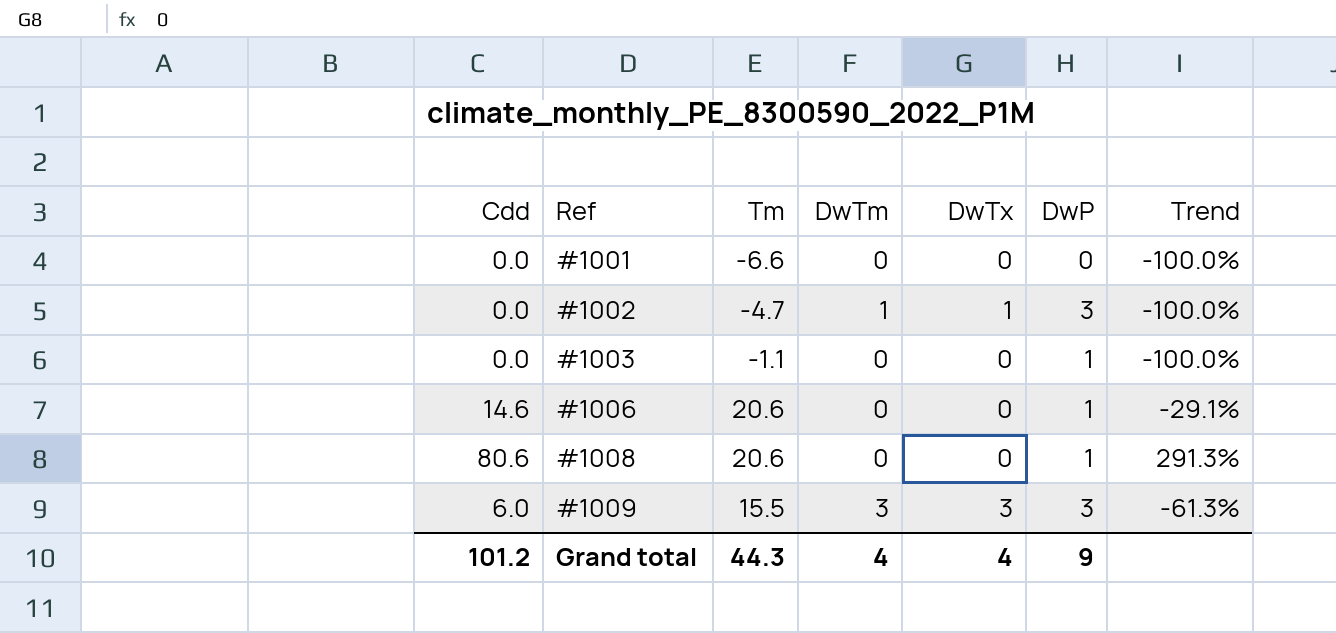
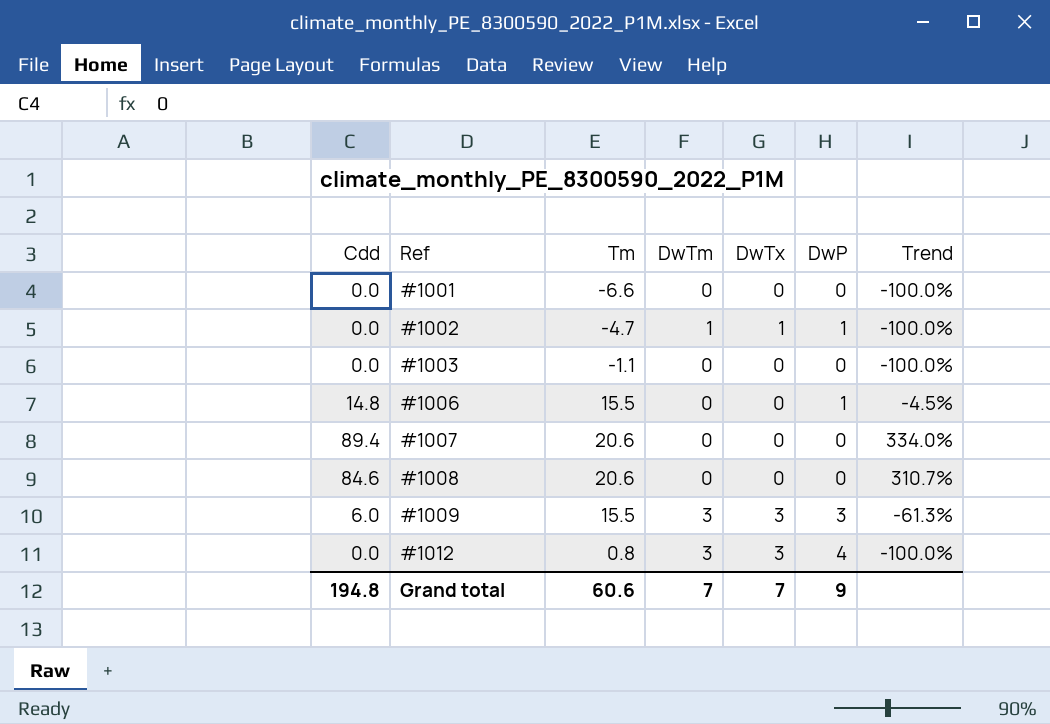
#1002 | DwP: 3 -> 1
#1003 | DwP: 1 -> 0
#1006 | Cdd: 14.6 -> 14.8
#1006 | Tm: 20.6 -> 15.5
#1006 | Trend: -29.1% -> -4.5%
row #1007: none -> 89.4 | 20.6 | 0 | 0 | 0 | 334.0%
#1008 | Cdd: 80.6 -> 84.6
#1008 | DwP: 1 -> 0
#1008 | Trend: 291.3% -> 310.7%
row #1012: none -> 0.0 | 0.8 | 3 | 3 | 4 | -100.0%
Grand total | Cdd: 101.2 -> 194.8
Grand total | Tm: 44.3 -> 60.6
Grand total | DwTm: 4 -> 7
Grand total | DwTx: 4 -> 7

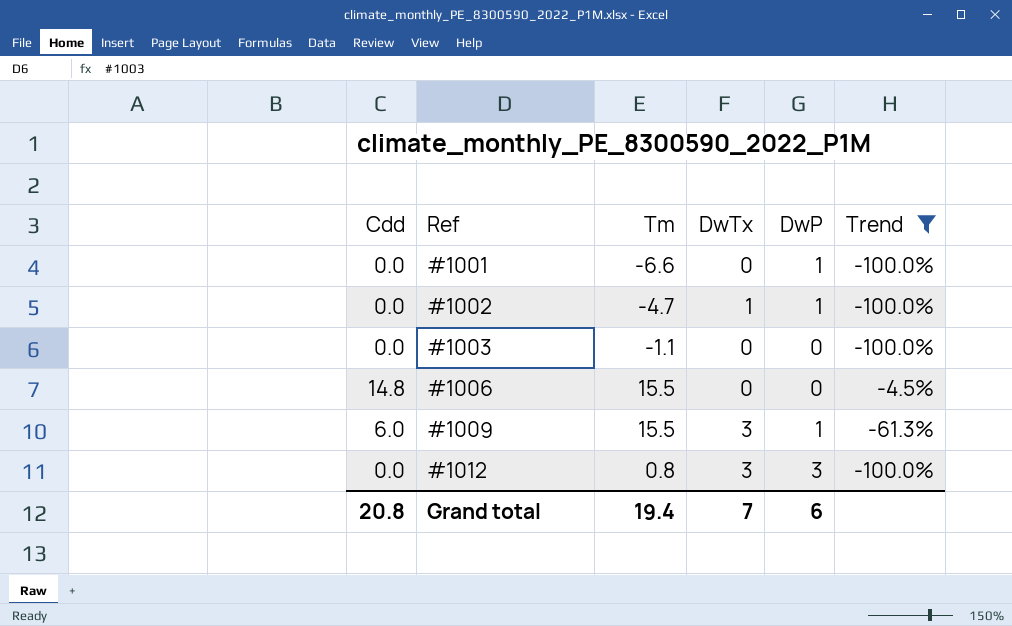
filter: none -> Trend <= -4.5%
column DwTm | position: 4 -> none
#1001 | DwP: 0 -> 1
#1006 | DwP: 1 -> 0
#1009 | DwP: 3 -> 1
#1012 | DwP: 4 -> 3
Grand total | Cdd: 194.8 -> 20.8
Grand total | Tm: 60.6 -> 19.4
Grand total | DwP: 9 -> 6

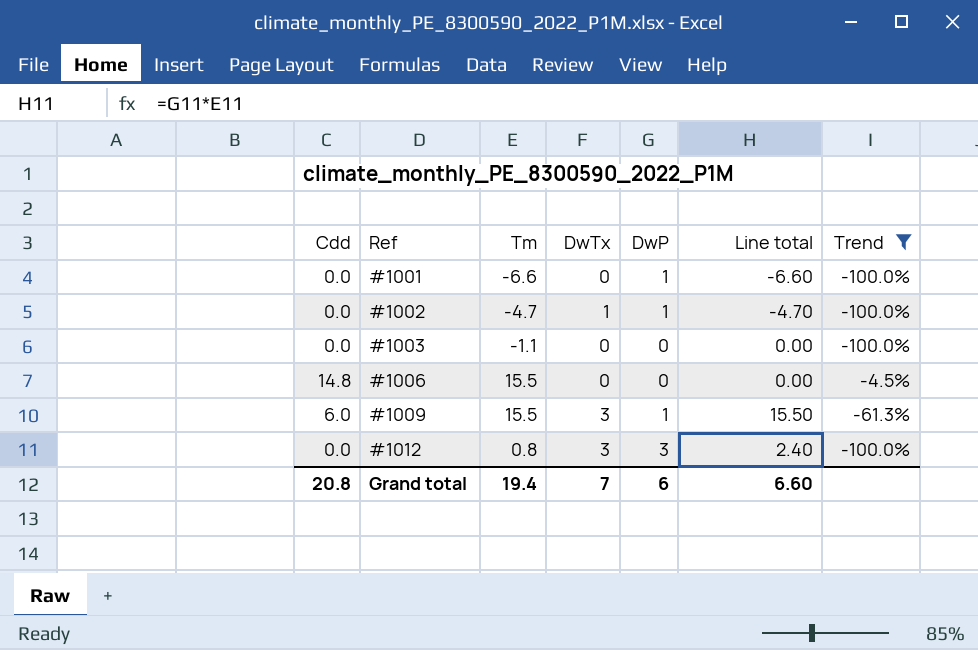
column Line total | formula: none -> [Tm] * [DwP]

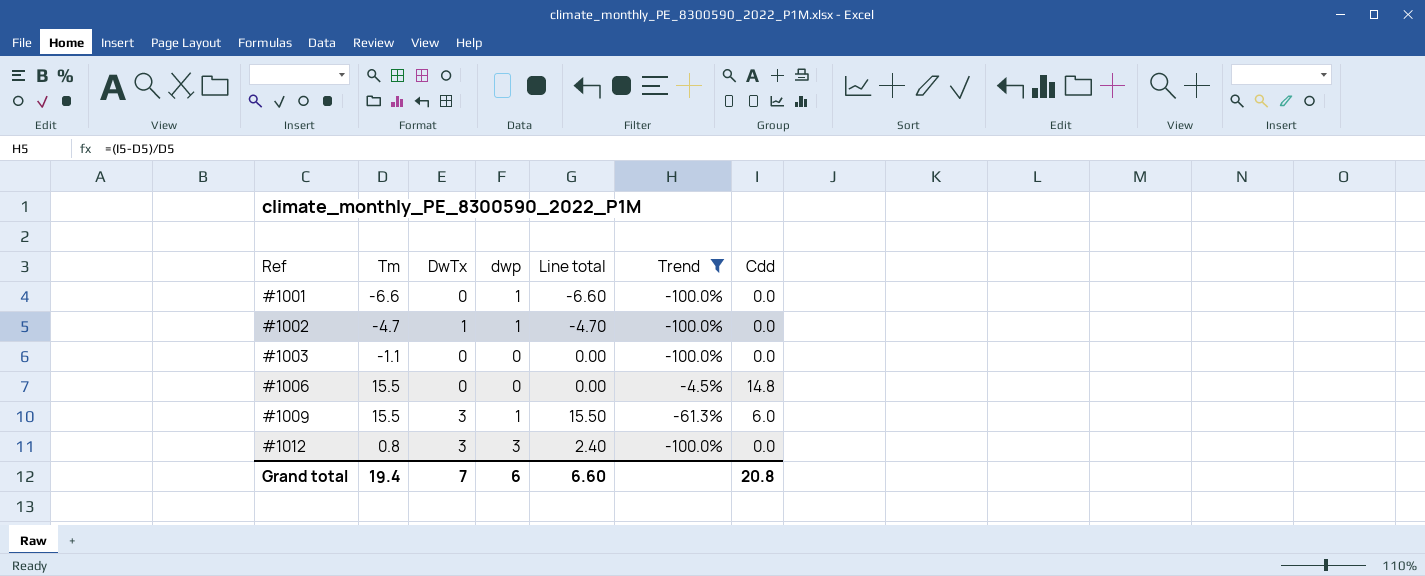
column name: DwP -> dwp
column Cdd | position: 1 -> 7

